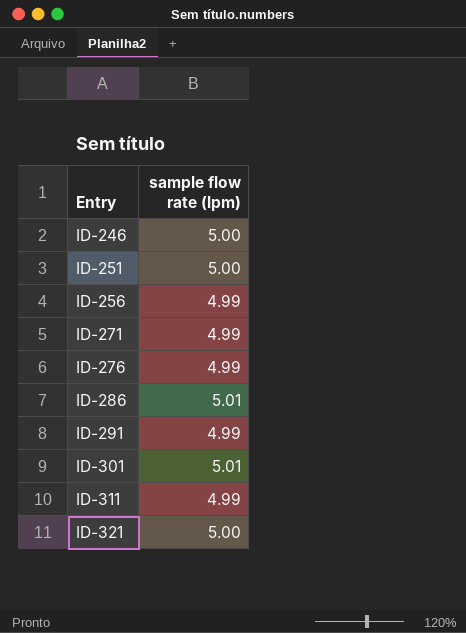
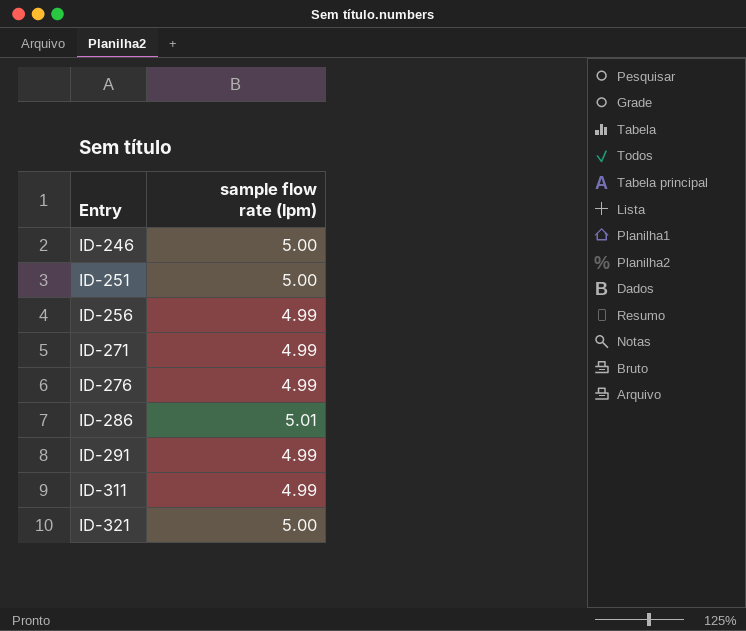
row ID-301: 5.01 -> none

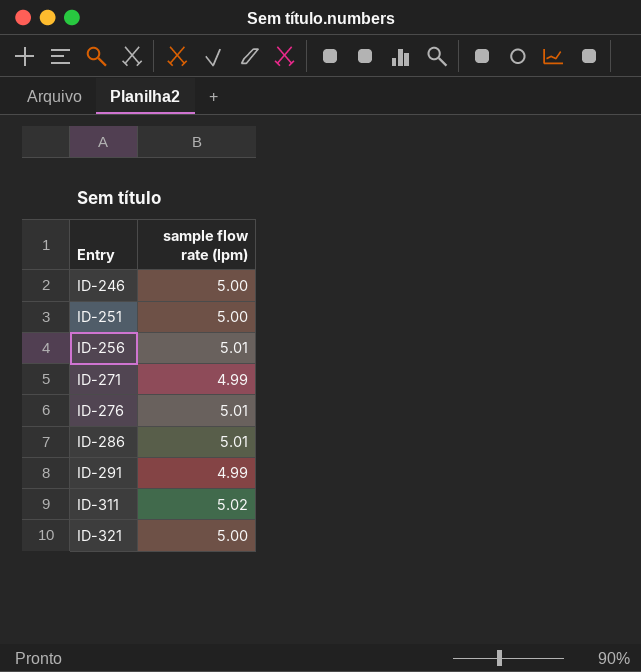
ID-256 | sample flow rate (lpm): 4.99 -> 5.01
ID-276 | sample flow rate (lpm): 4.99 -> 5.01
ID-311 | sample flow rate (lpm): 4.99 -> 5.02

